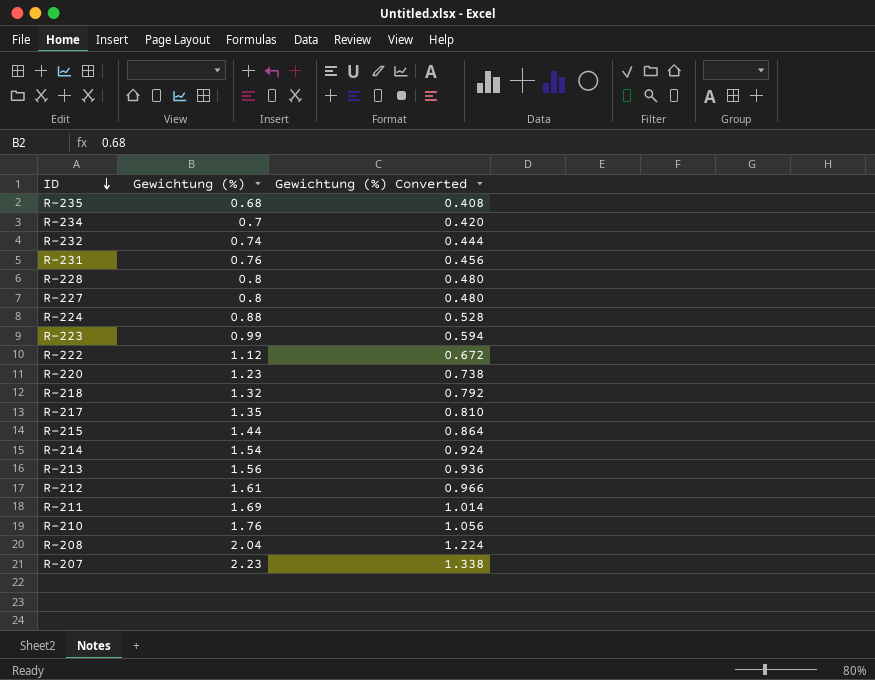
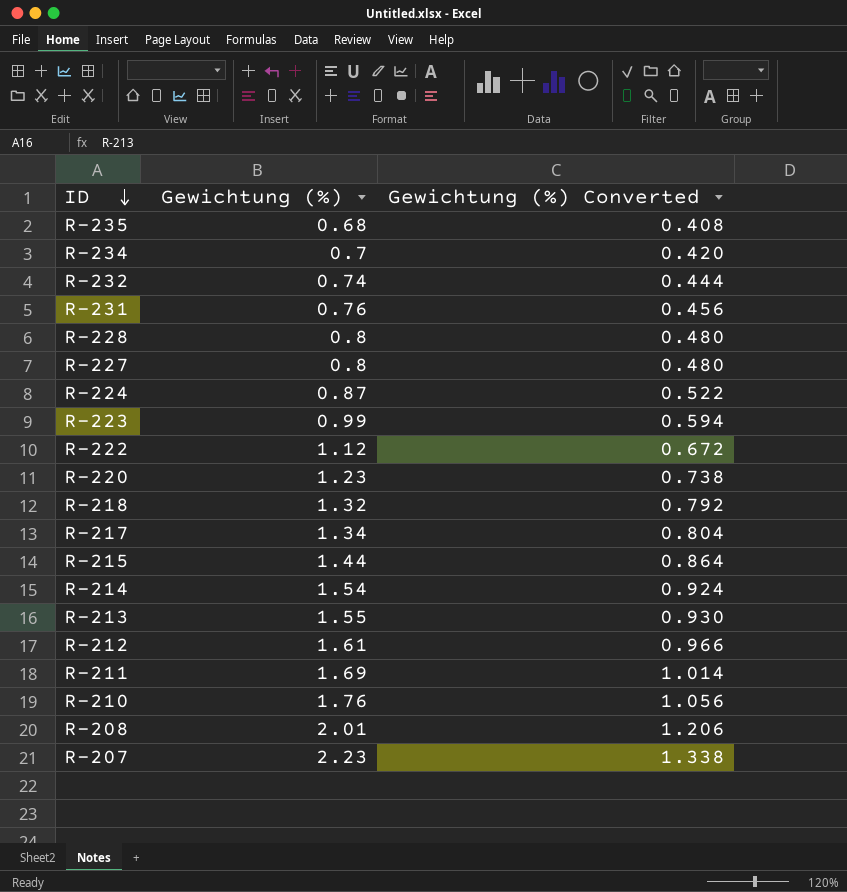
R-224 | Gewichtung (%): 0.88 -> 0.87
R-224 | Gewichtung (%) Converted: 0.528 -> 0.522
R-217 | Gewichtung (%): 1.35 -> 1.34
R-217 | Gewichtung (%) Converted: 0.810 -> 0.804
R-213 | Gewichtung (%): 1.56 -> 1.55
R-213 | Gewichtung (%) Converted: 0.936 -> 0.930
R-208 | Gewichtung (%): 2.04 -> 2.01
R-208 | Gewichtung (%) Converted: 1.224 -> 1.206

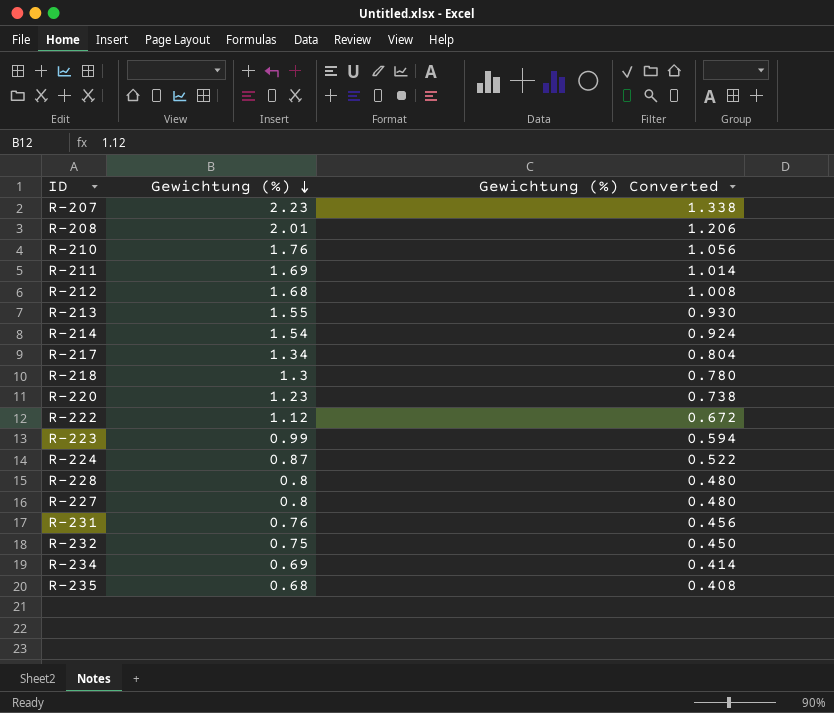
row order: ID descending -> Gewichtung (%) descending
row R-215: 1.44 | 0.864 -> none
R-212 | Gewichtung (%): 1.61 -> 1.68
R-212 | Gewichtung (%) Converted: 0.966 -> 1.008
R-218 | Gewichtung (%): 1.32 -> 1.3
R-218 | Gewichtung (%) Converted: 0.792 -> 0.780
R-232 | Gewichtung (%): 0.74 -> 0.75
R-232 | Gewichtung (%) Converted: 0.444 -> 0.450
R-234 | Gewichtung (%): 0.7 -> 0.69
R-234 | Gewichtung (%) Converted: 0.420 -> 0.414

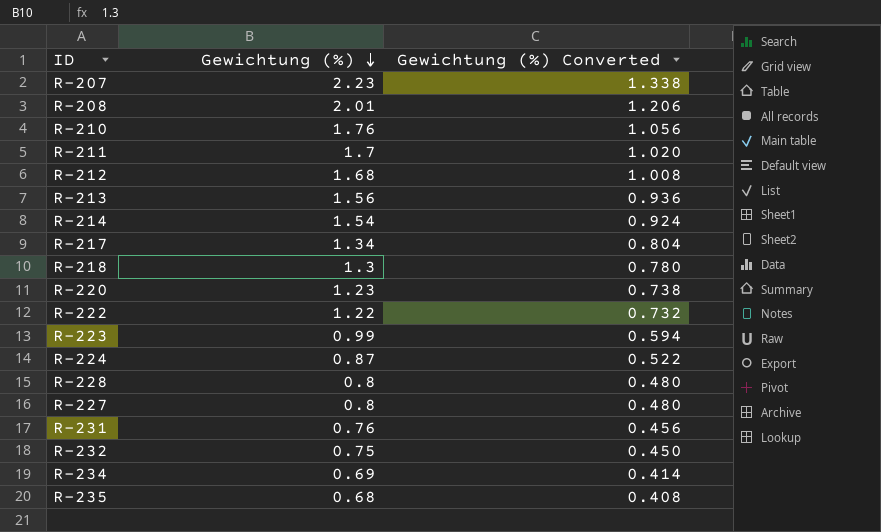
R-211 | Gewichtung (%): 1.69 -> 1.7
R-211 | Gewichtung (%) Converted: 1.014 -> 1.020
R-213 | Gewichtung (%): 1.55 -> 1.56
R-213 | Gewichtung (%) Converted: 0.930 -> 0.936
R-222 | Gewichtung (%): 1.12 -> 1.22
R-222 | Gewichtung (%) Converted: 0.672 -> 0.732

